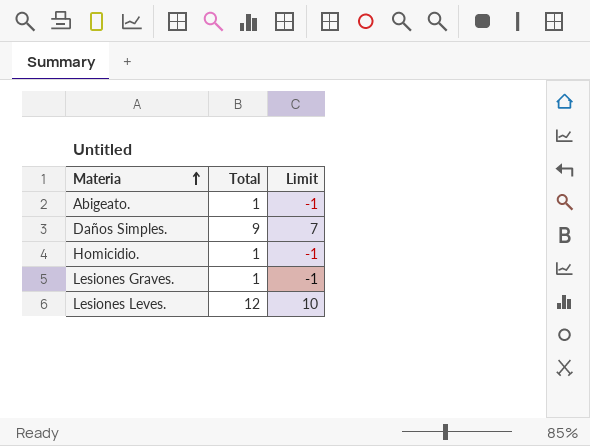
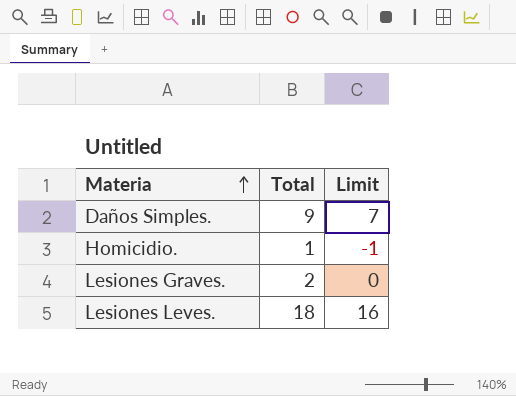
row Abigeato.: 1 | -1 -> none
Lesiones Graves. | Total: 1 -> 2
Lesiones Graves. | Limit: -1 -> 0
Lesiones Leves. | Total: 12 -> 18
Lesiones Leves. | Limit: 10 -> 16

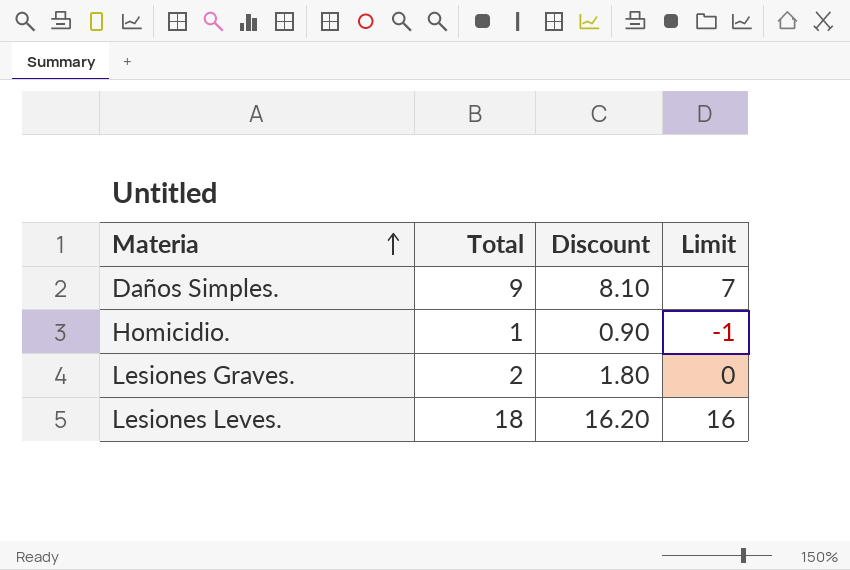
column Discount | formula: none -> [Total] * 0.9

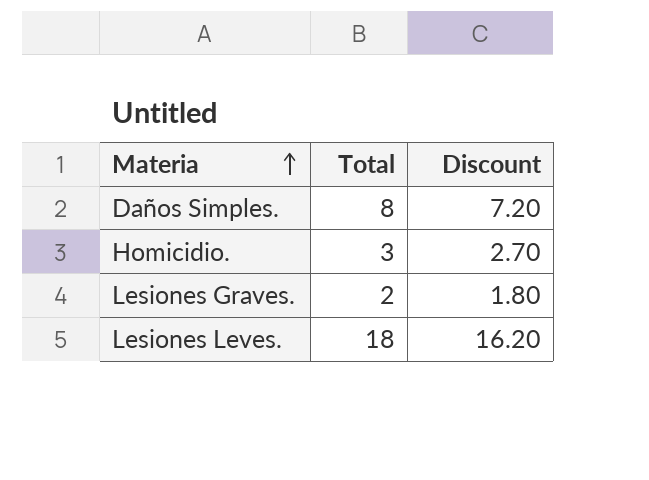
column Limit | formula: [Total] - 2 -> none
Daños Simples. | Total: 9 -> 8
Daños Simples. | Discount: 8.10 -> 7.20
Homicidio. | Total: 1 -> 3
Homicidio. | Discount: 0.90 -> 2.70

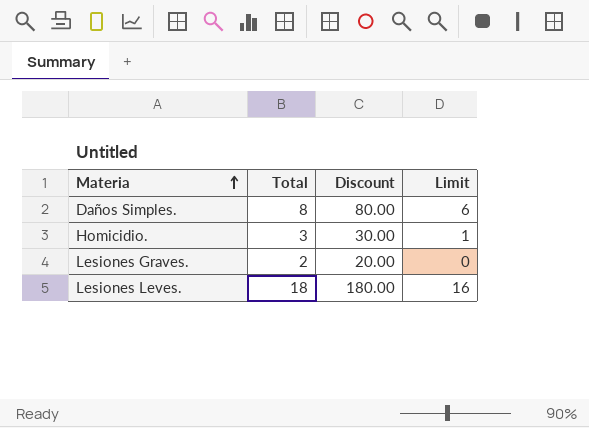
column Discount | formula: [Total] * 0.9 -> [Total] * 10
column Limit | formula: none -> [Total] - 2

